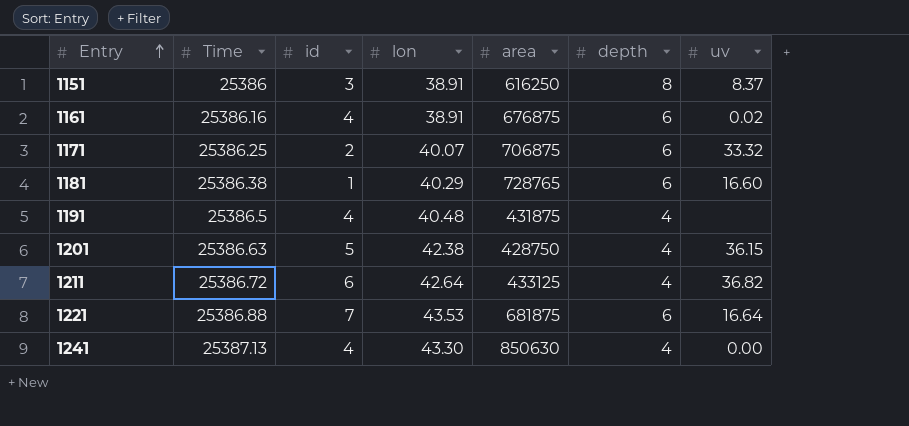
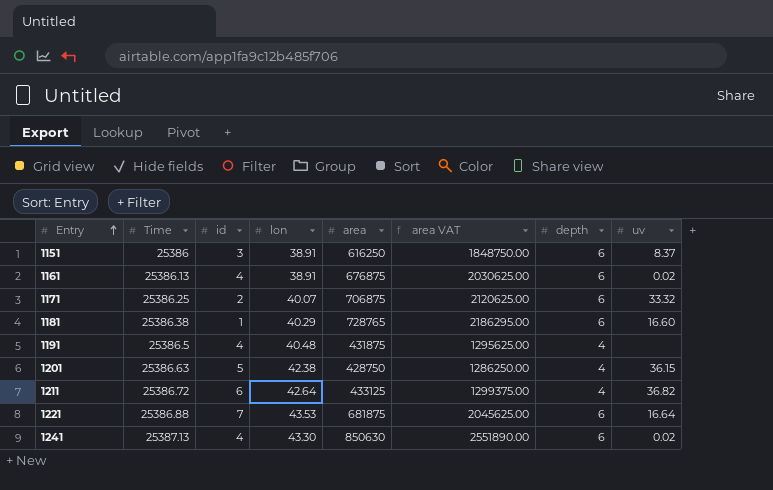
column area VAT | formula: none -> [area] * 3
1151 | depth: 8 -> 6
1161 | Time: 25386.16 -> 25386.13
1241 | depth: 4 -> 6
1241 | uv: 0.00 -> 0.02

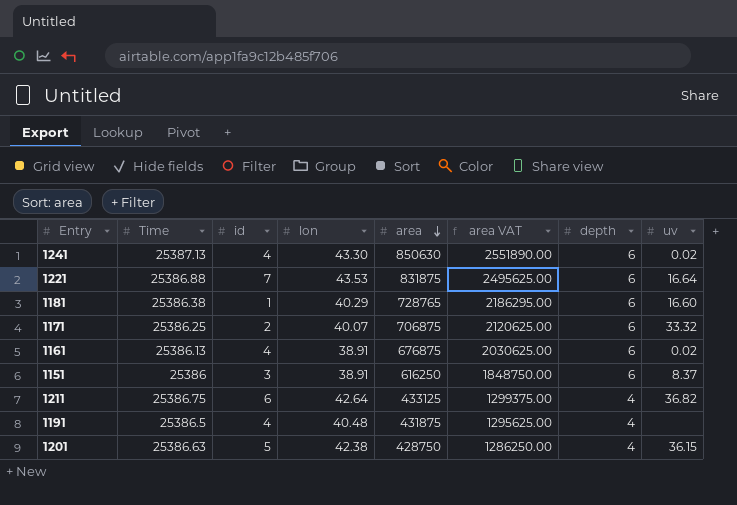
row order: Entry ascending -> area descending
1221 | area: 681875 -> 831875
1221 | area VAT: 2045625.00 -> 2495625.00
1211 | Time: 25386.72 -> 25386.75

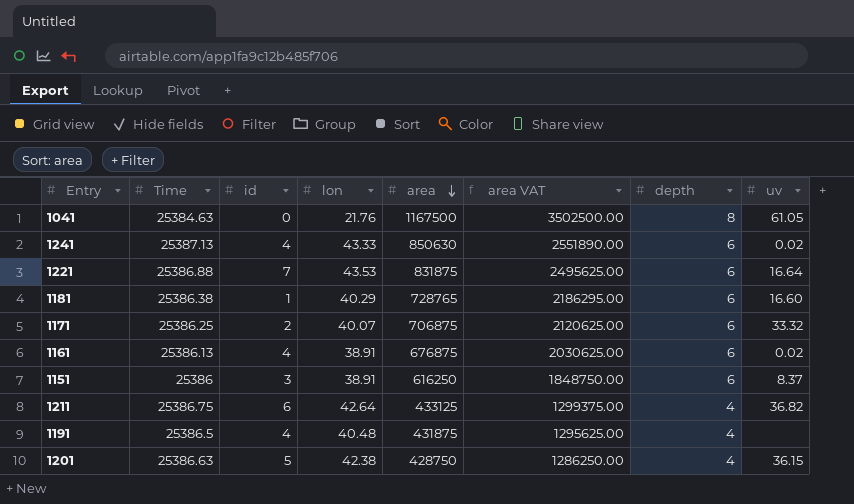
row 1041: none -> 25384.63 | 0 | 21.76 | 1167500 | 3502500.00 | 8 | 61.05
1241 | lon: 43.30 -> 43.33

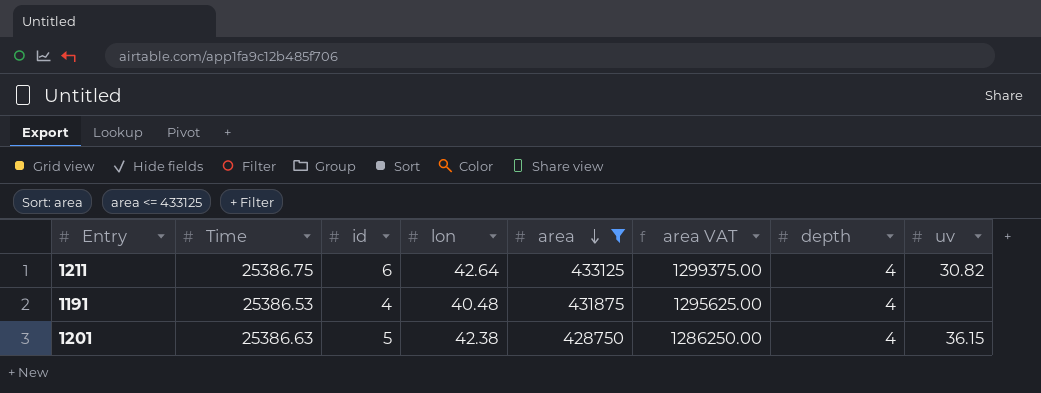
filter: none -> area <= 433125
1211 | uv: 36.82 -> 30.82
1191 | Time: 25386.5 -> 25386.53

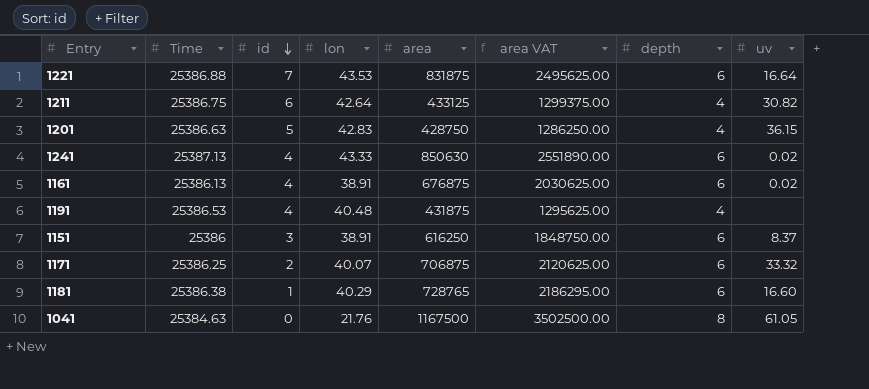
filter: area <= 433125 -> none
row order: area descending -> id descending
1201 | lon: 42.38 -> 42.83

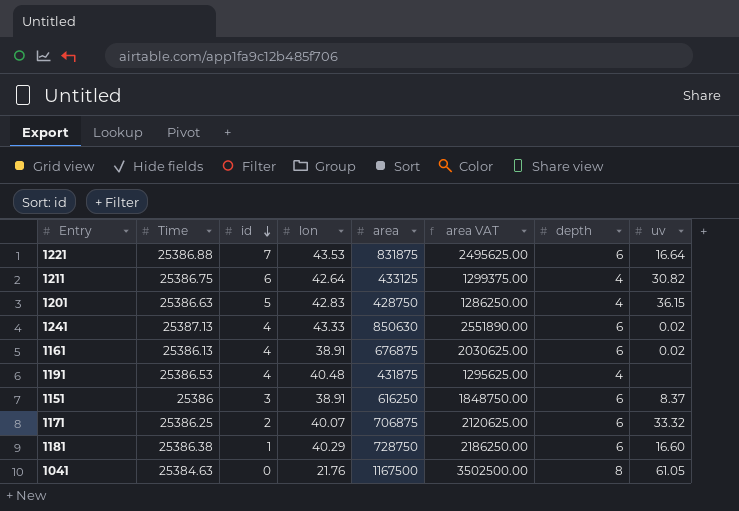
1181 | area: 728765 -> 728750
1181 | area VAT: 2186295.00 -> 2186250.00

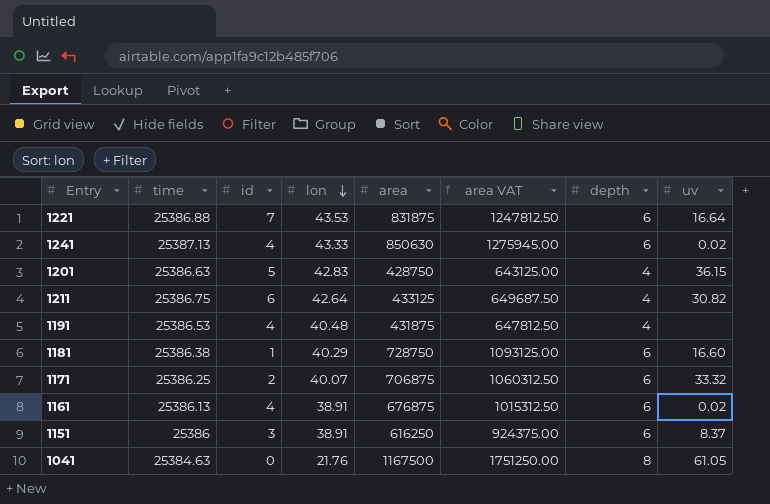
row order: id descending -> lon descending
column name: Time -> time
column area VAT | formula: [area] * 3 -> [area] * 1.5

